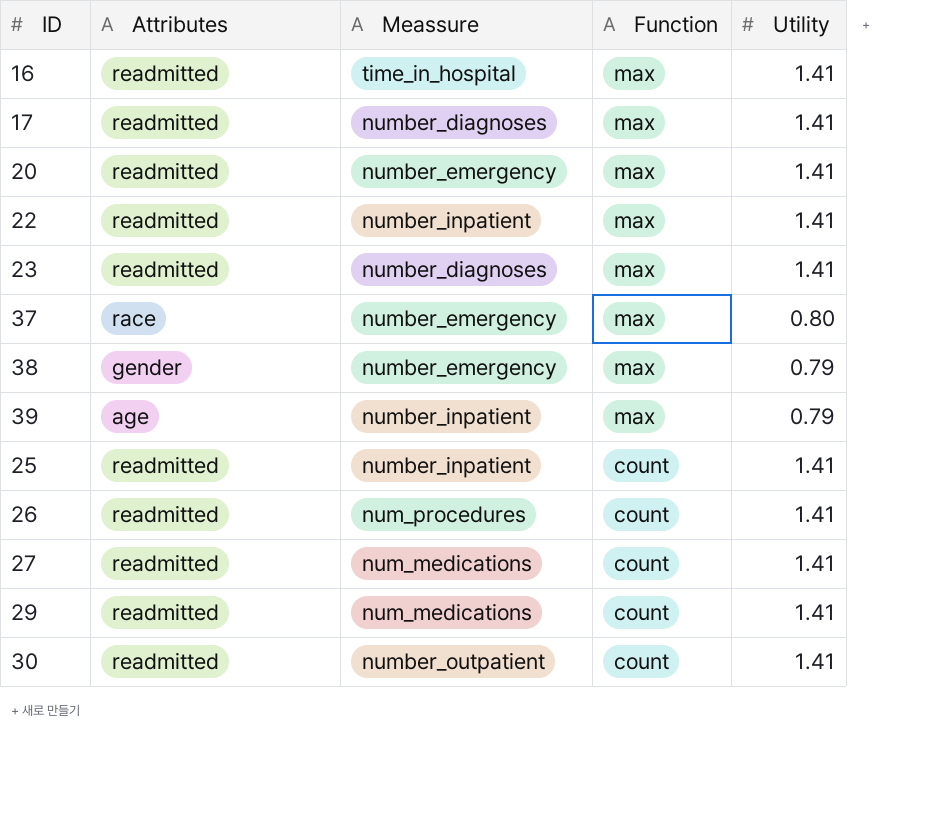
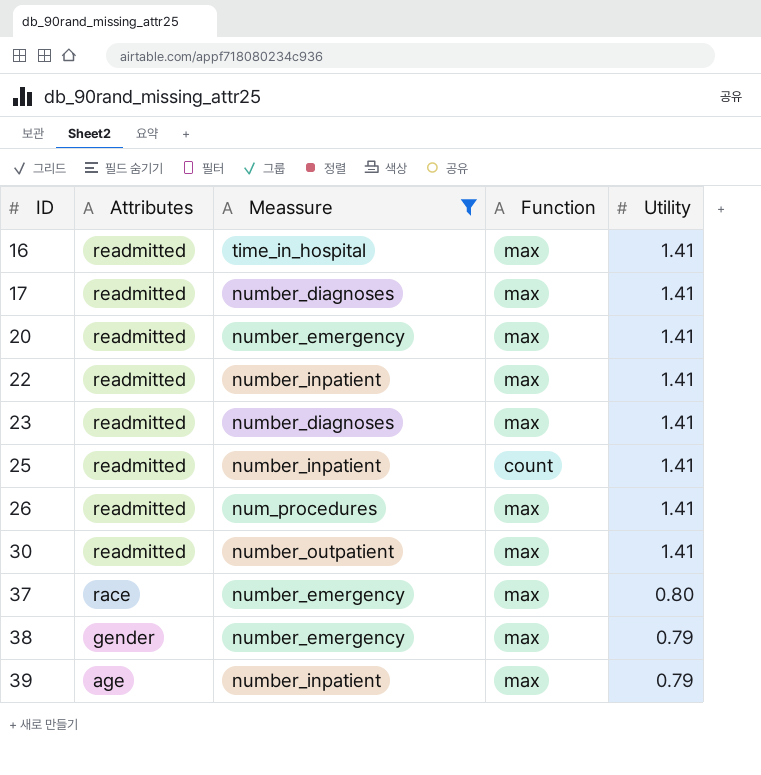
filter: none -> Meassure != num_medications
row order: Function descending -> ID ascending
26 | Function: count -> max
30 | Function: count -> max

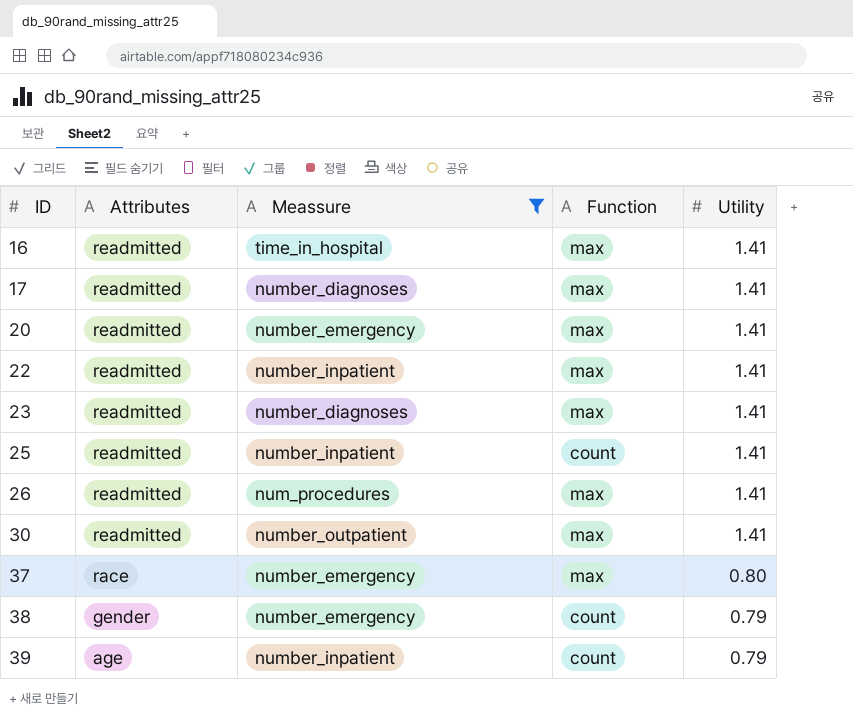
38 | Function: max -> count
39 | Function: max -> count

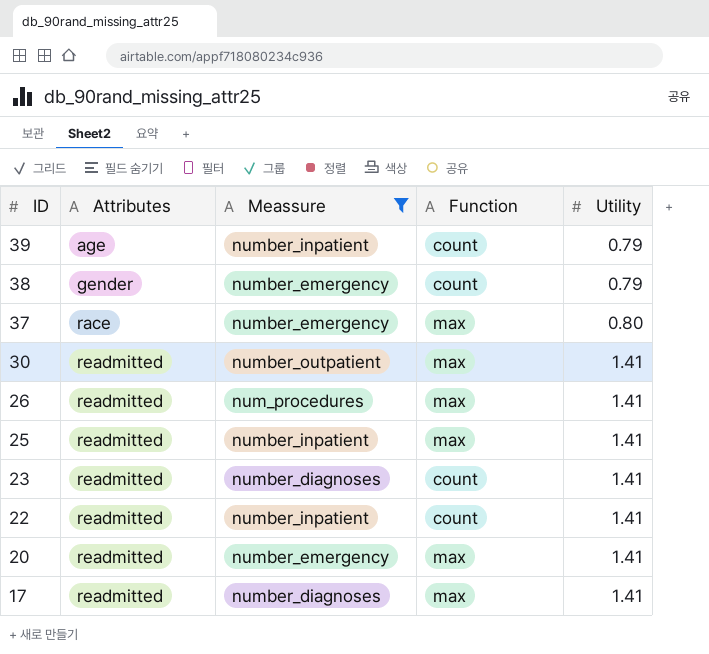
row order: ID ascending -> ID descending
row 16: readmitted | time_in_hospital | max | 1.41 -> none
25 | Function: count -> max
23 | Function: max -> count
22 | Function: max -> count

